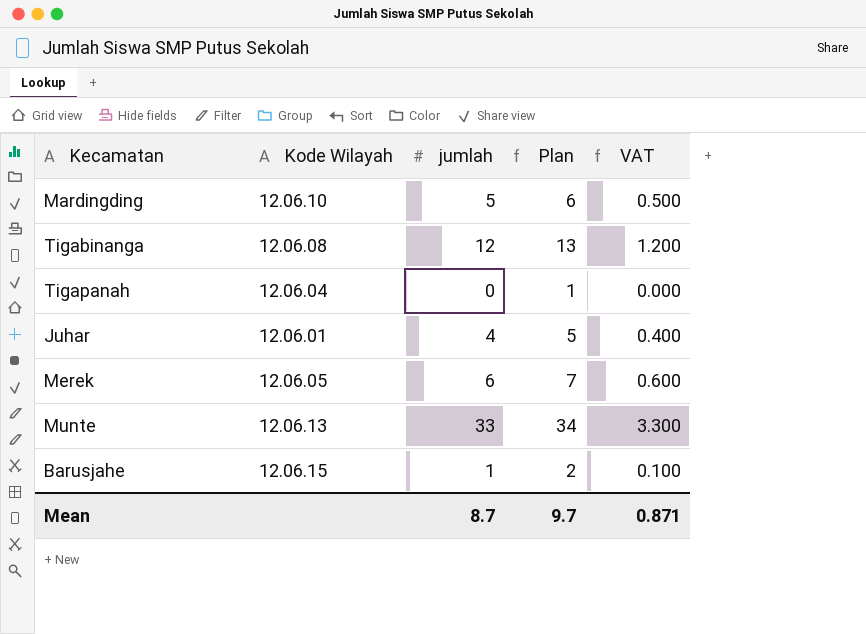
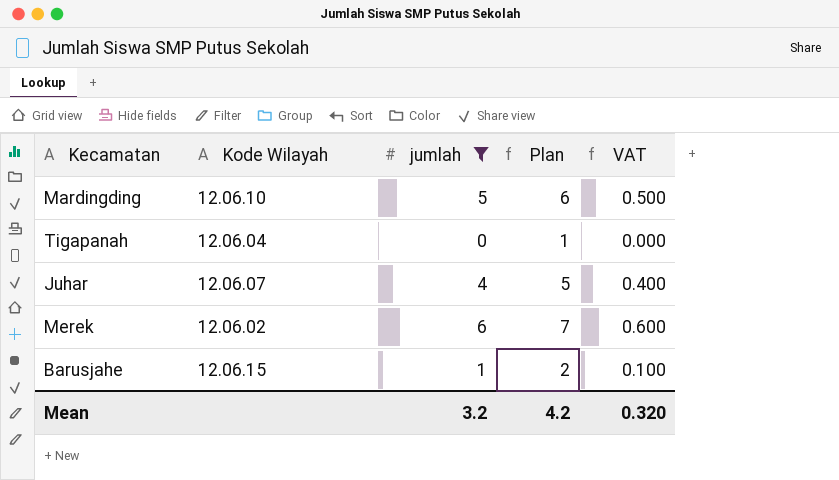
filter: none -> jumlah <= 6
Juhar | Kode Wilayah: 12.06.01 -> 12.06.07
Merek | Kode Wilayah: 12.06.05 -> 12.06.02
Mean | jumlah: 8.7 -> 3.2
Mean | Plan: 9.7 -> 4.2
Mean | VAT: 0.871 -> 0.320

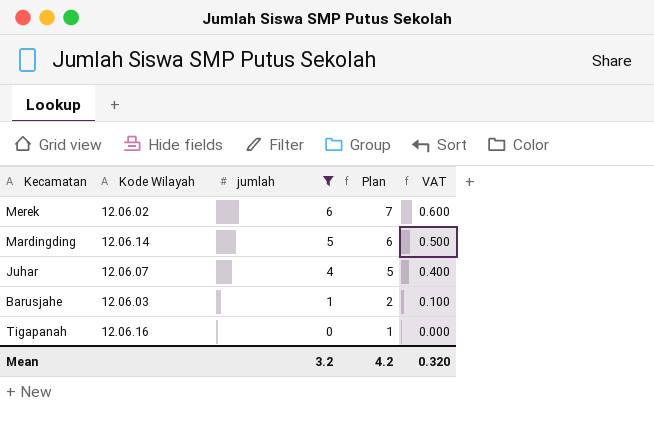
row order: none -> jumlah descending
Mardingding | Kode Wilayah: 12.06.10 -> 12.06.14
Barusjahe | Kode Wilayah: 12.06.15 -> 12.06.03
Tigapanah | Kode Wilayah: 12.06.04 -> 12.06.16

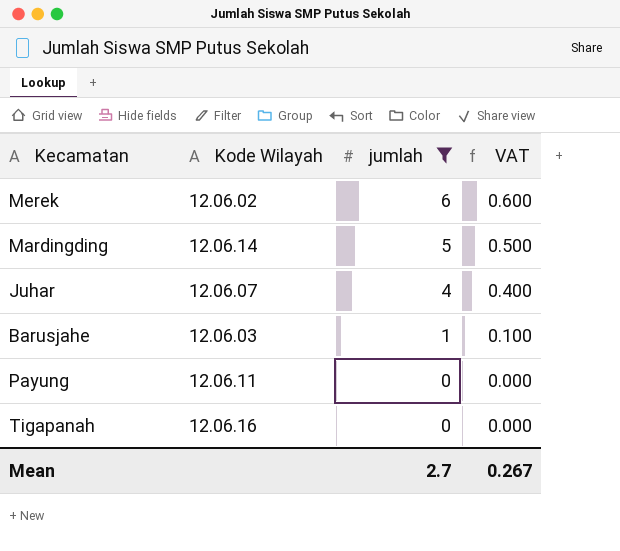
column Plan | formula: [jumlah] + 1 -> none
row Payung: none -> 12.06.11 | 0 | 0.000
Mean | jumlah: 3.2 -> 2.7
Mean | VAT: 0.320 -> 0.267

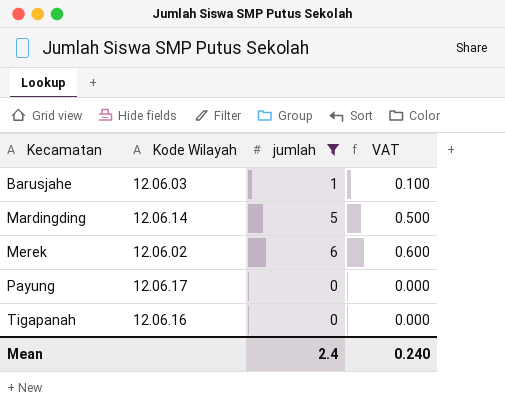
row order: jumlah descending -> Kecamatan ascending
row Juhar: 12.06.07 | 4 | 0.400 -> none
Payung | Kode Wilayah: 12.06.11 -> 12.06.17
Mean | jumlah: 2.7 -> 2.4
Mean | VAT: 0.267 -> 0.240

